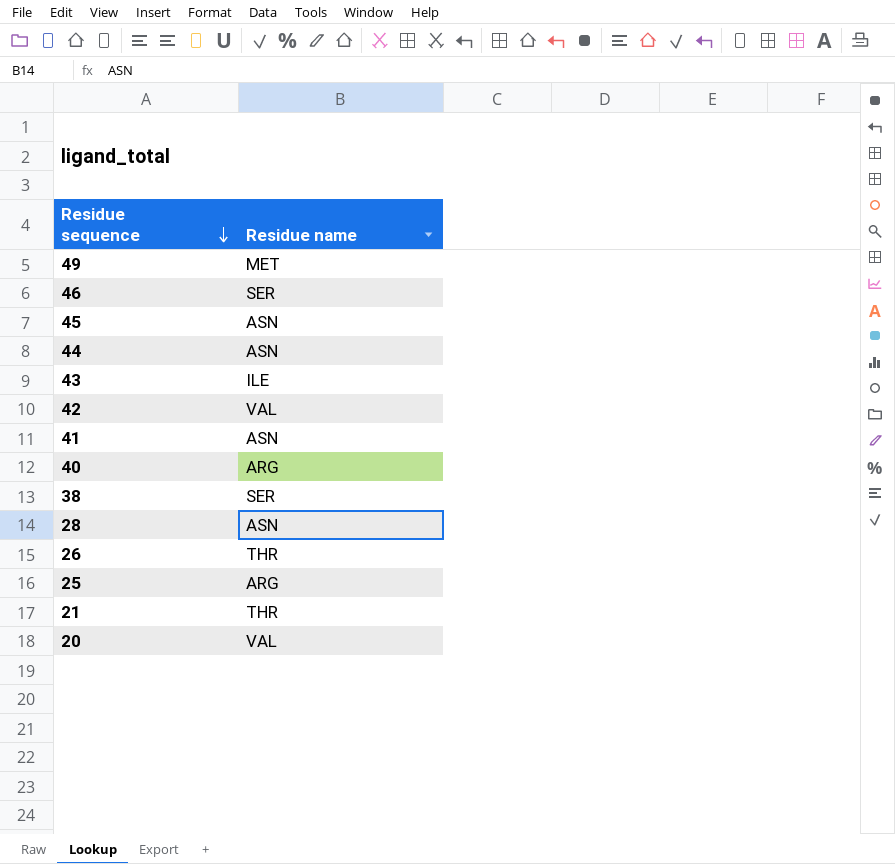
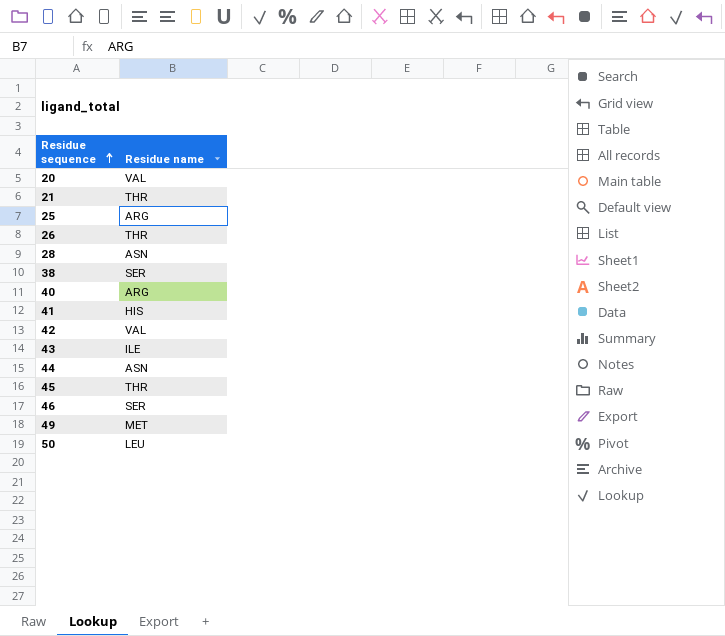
row order: Residue sequence descending -> Residue sequence ascending
41 | Residue name: ASN -> HIS
45 | Residue name: ASN -> THR
row 50: none -> LEU

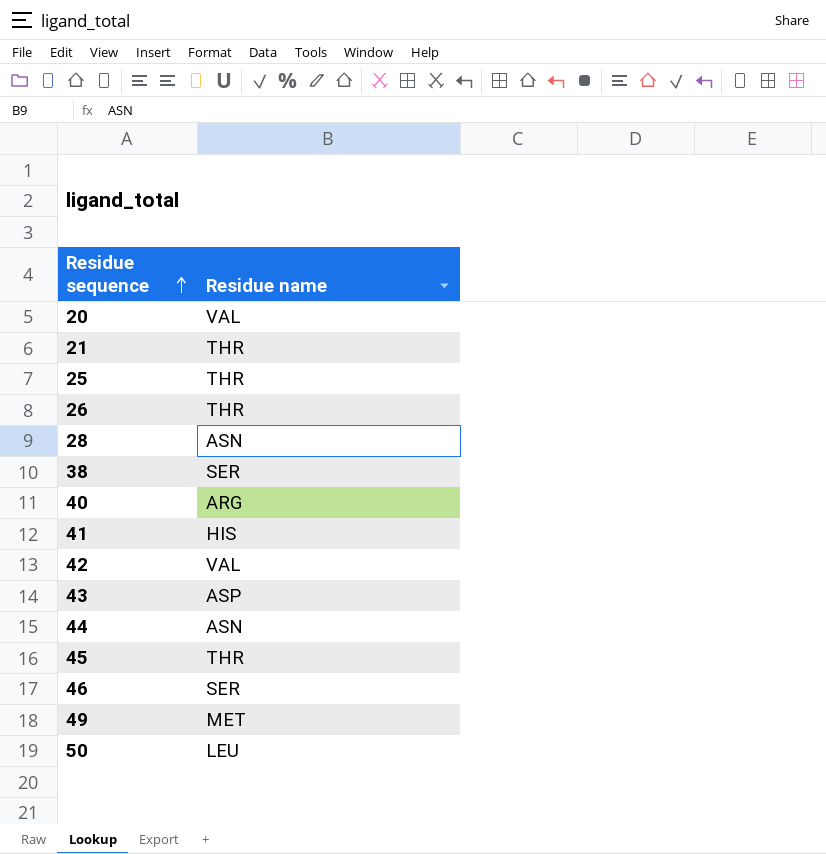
25 | Residue name: ARG -> THR
43 | Residue name: ILE -> ASP

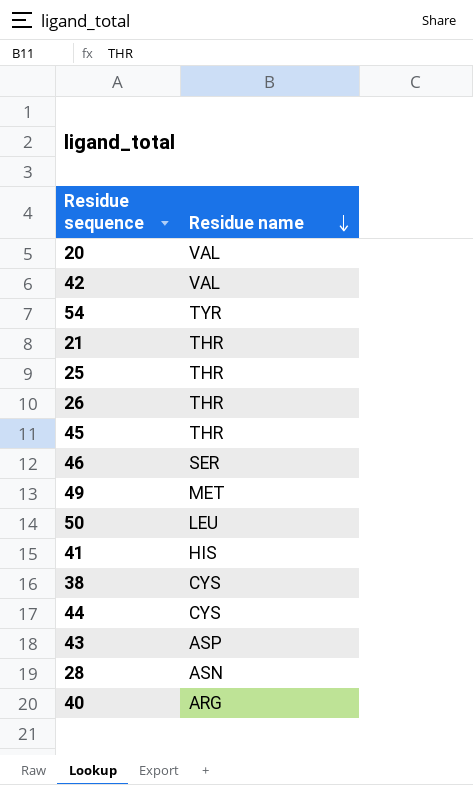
row order: Residue sequence ascending -> Residue name descending
row 54: none -> TYR
38 | Residue name: SER -> CYS
44 | Residue name: ASN -> CYS

